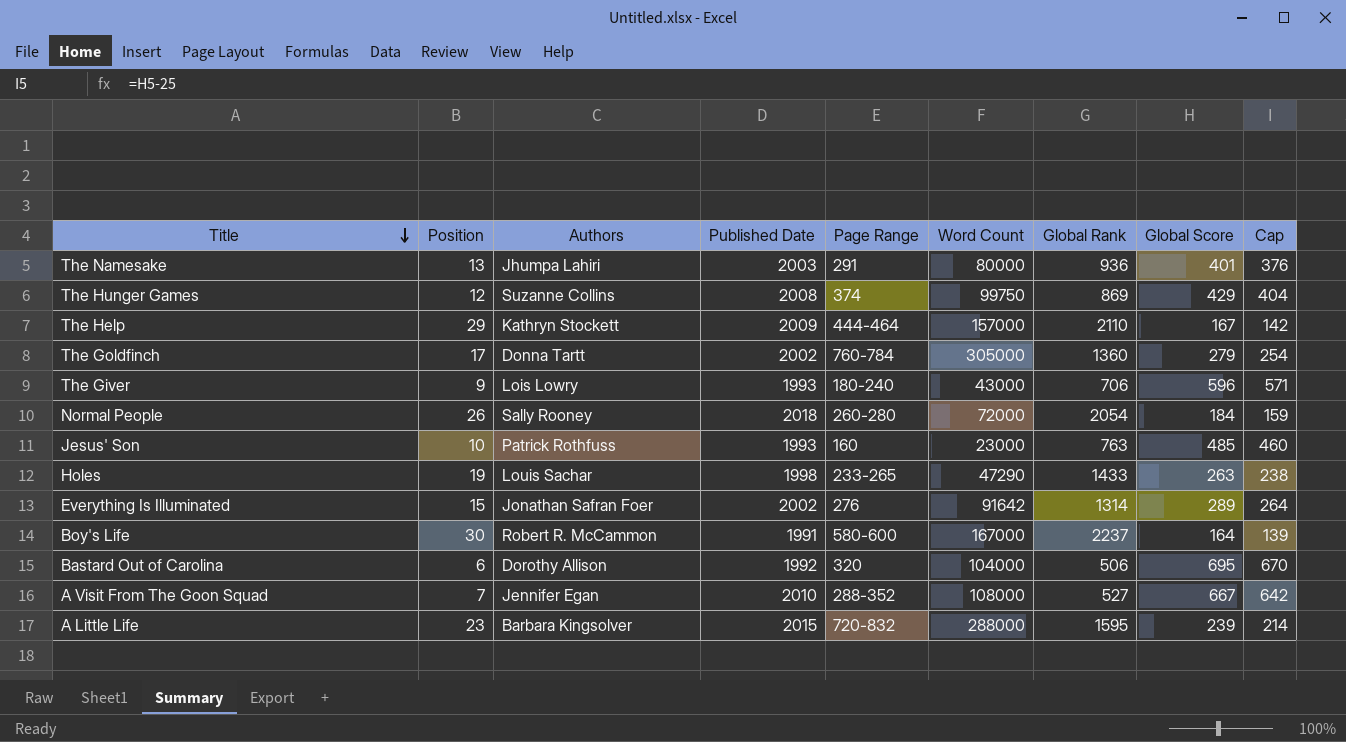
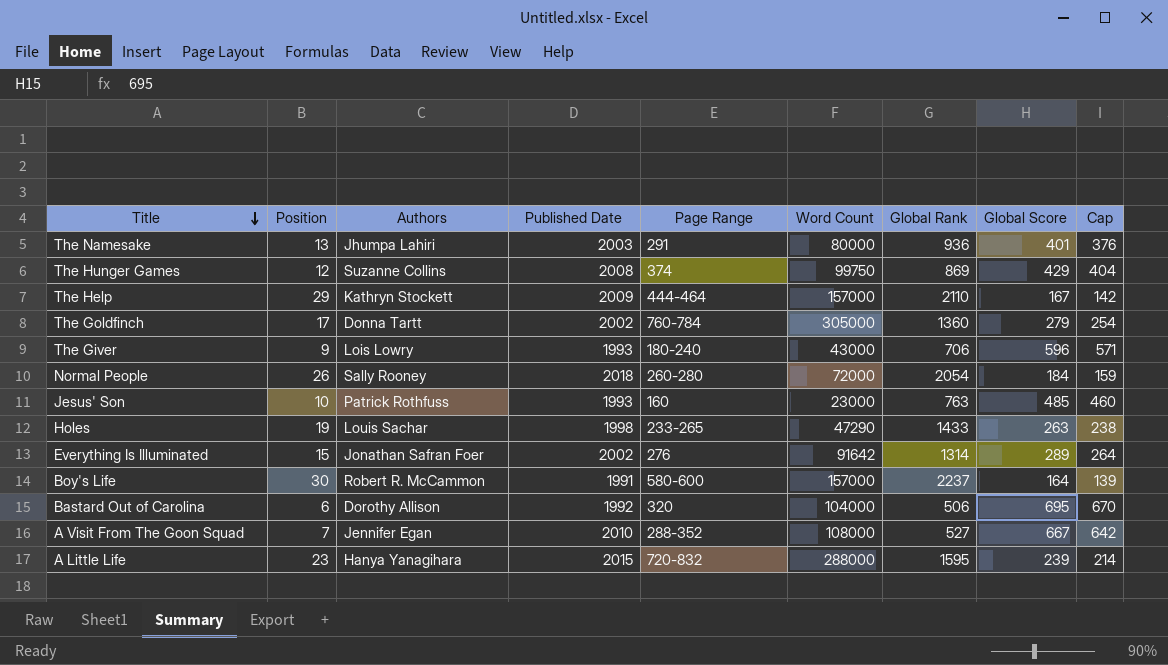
Boy's Life | Word Count: 167000 -> 157000
A Little Life | Authors: Barbara Kingsolver -> Hanya Yanagihara

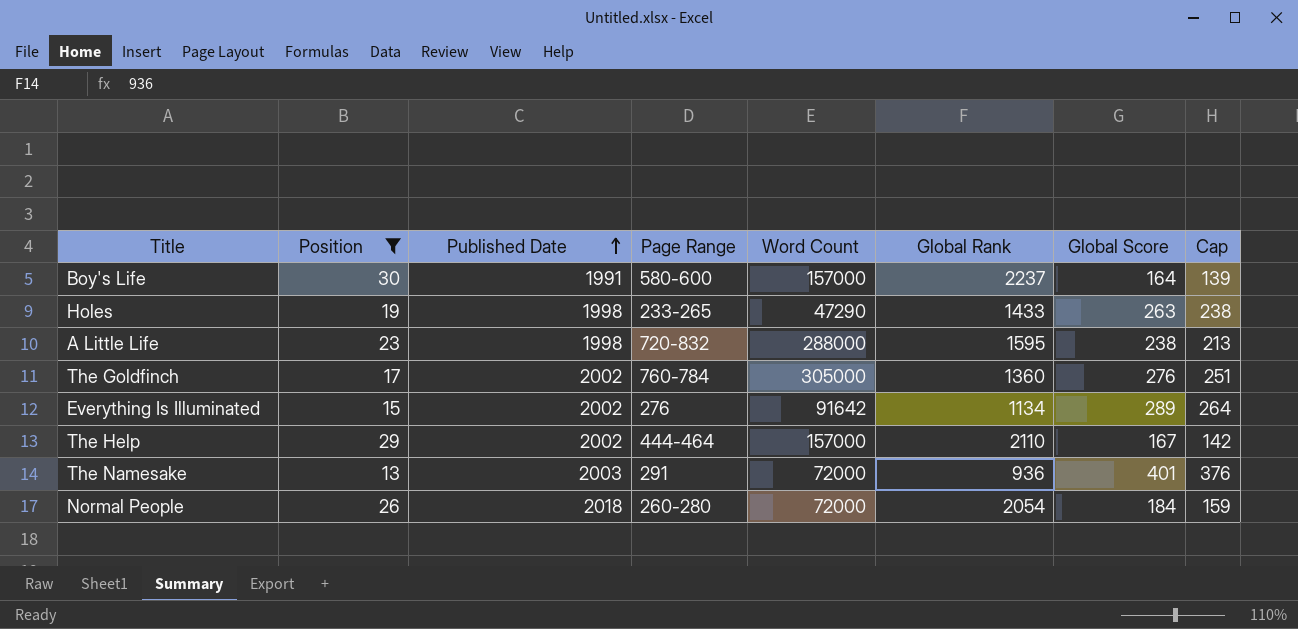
filter: none -> Position >= 13
row order: Title descending -> Published Date ascending
column Authors | position: 3 -> none
A Little Life | Published Date: 2015 -> 1998
A Little Life | Global Score: 239 -> 238
A Little Life | Cap: 214 -> 213
The Goldfinch | Global Score: 279 -> 276
The Goldfinch | Cap: 254 -> 251
Everything Is Illuminated | Global Rank: 1314 -> 1134
The Help | Published Date: 2009 -> 2002
The Namesake | Word Count: 80000 -> 72000

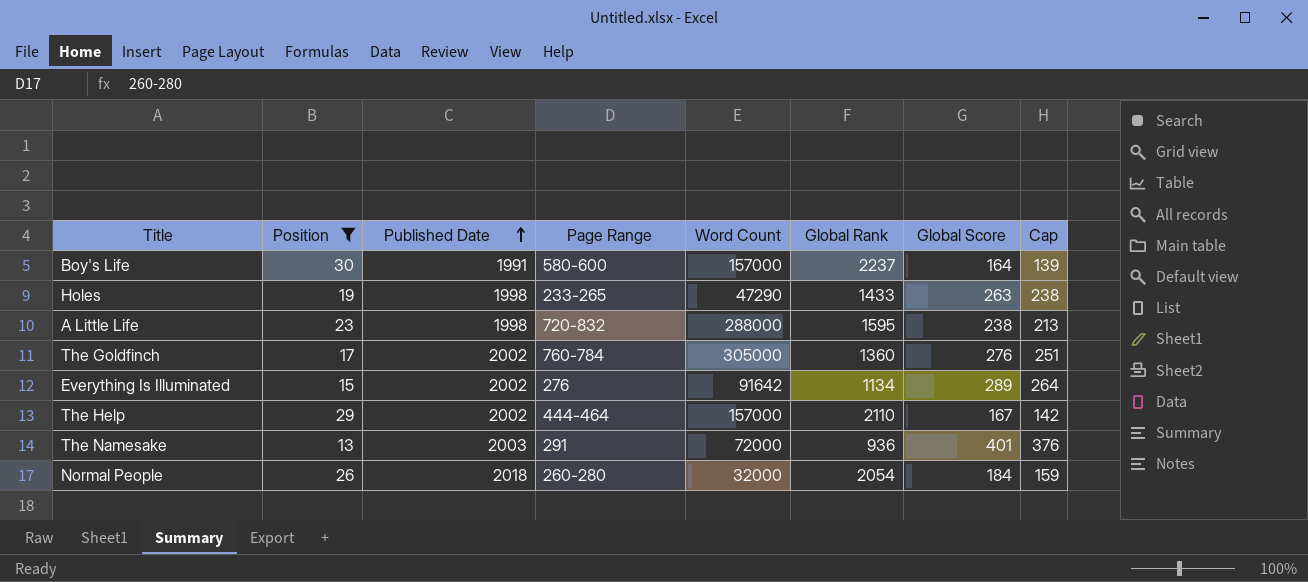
Normal People | Word Count: 72000 -> 32000

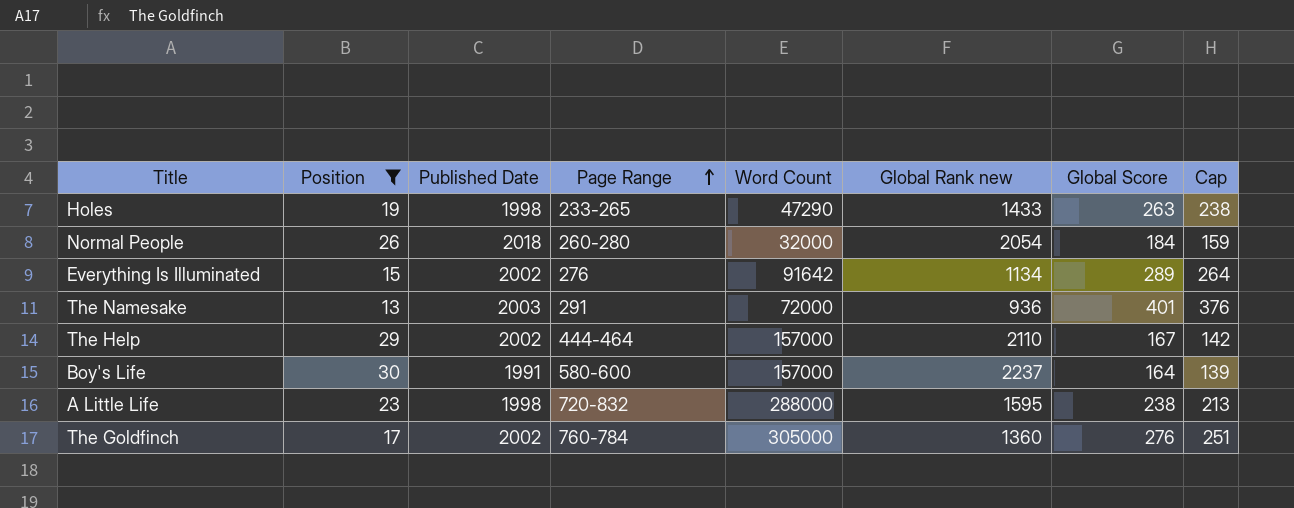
row order: Published Date ascending -> Page Range ascending
column name: Global Rank -> Global Rank new

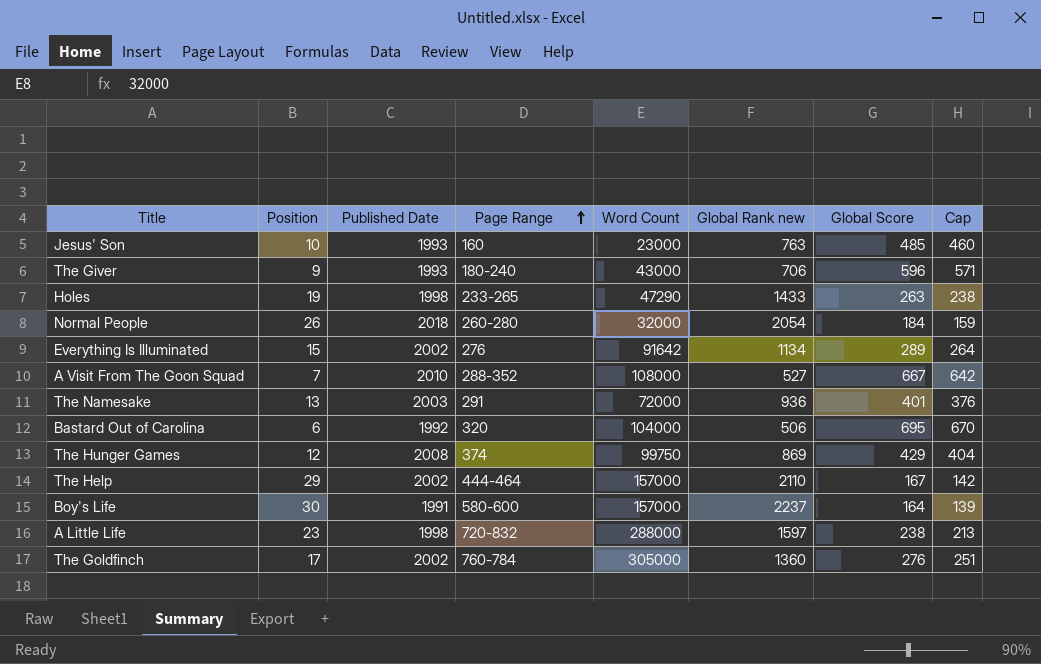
filter: Position >= 13 -> none
A Little Life | Global Rank new: 1595 -> 1597

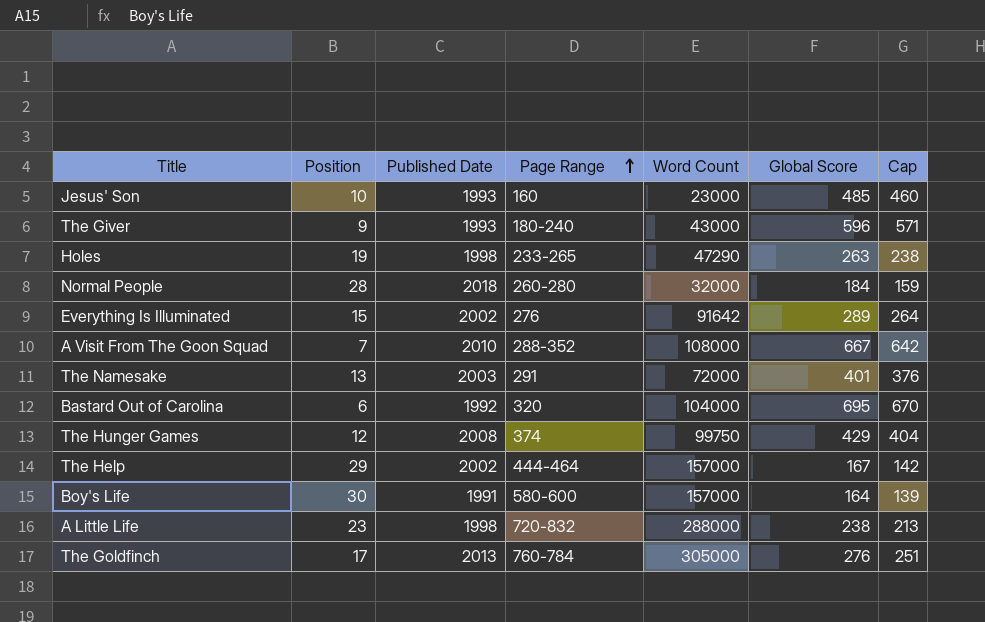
column Global Rank new | position: 6 -> none
Normal People | Position: 26 -> 28
The Goldfinch | Published Date: 2002 -> 2013

